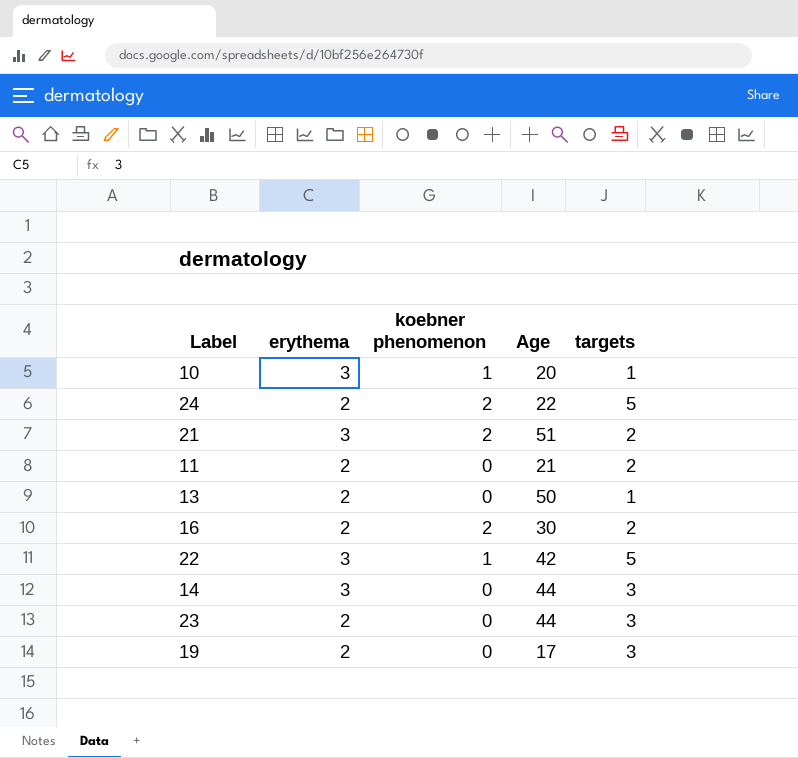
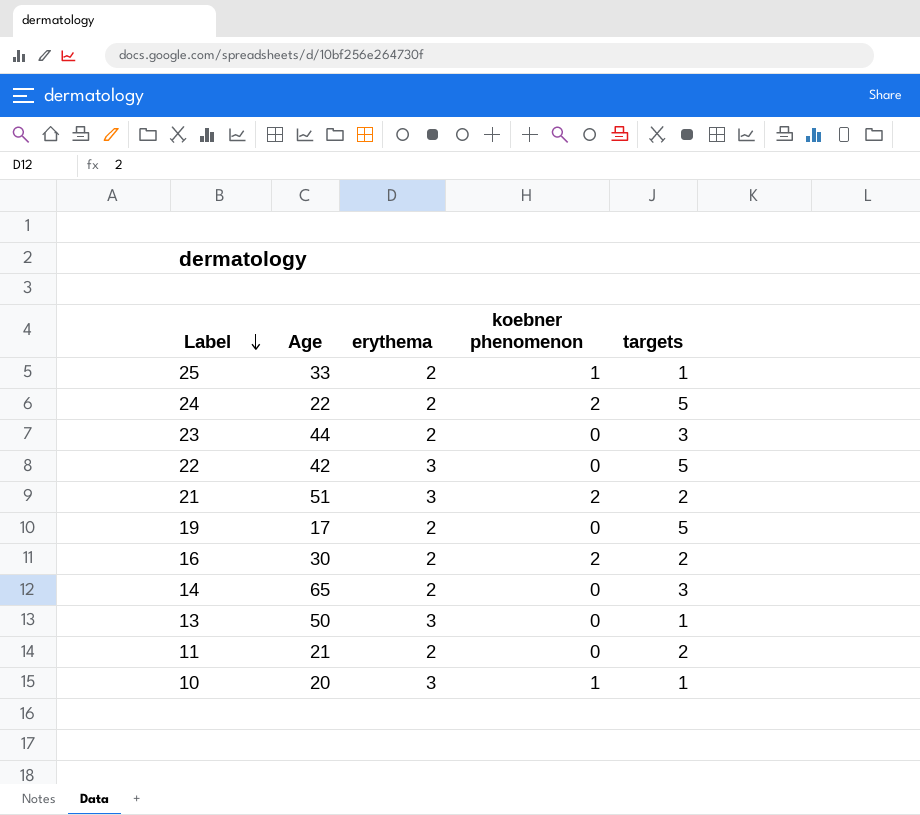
row order: none -> Label descending
column Age | position: 4 -> 2
row 25: none -> 33 | 2 | 1 | 1
22 | koebner phenomenon: 1 -> 0
19 | targets: 3 -> 5
14 | Age: 44 -> 65
14 | erythema: 3 -> 2
13 | erythema: 2 -> 3

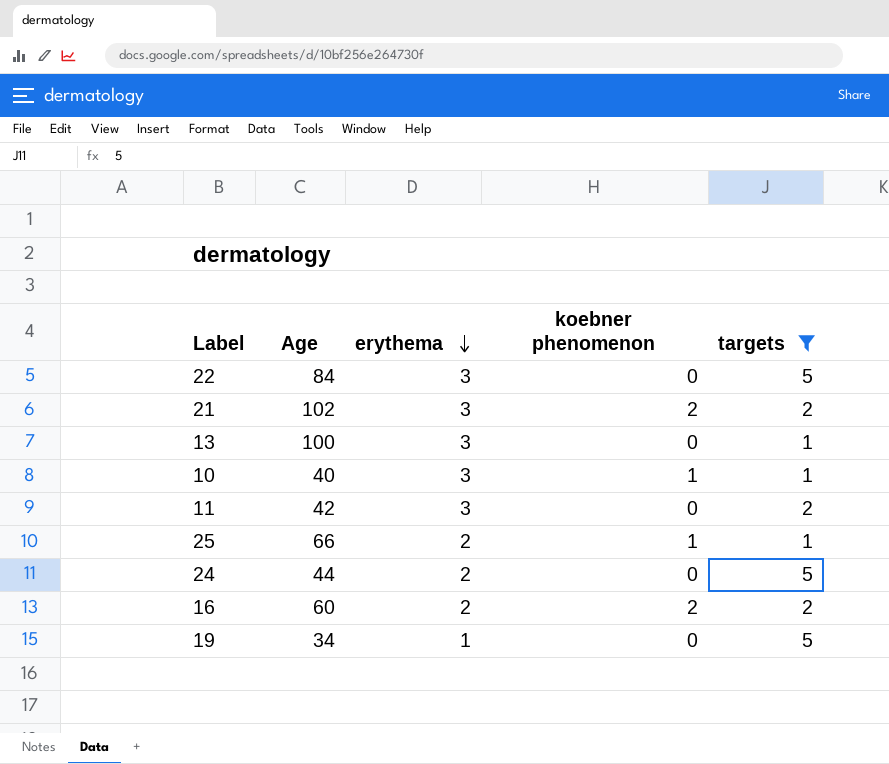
filter: none -> targets != 3
row order: Label descending -> erythema descending
22 | Age: 42 -> 84
21 | Age: 51 -> 102
13 | Age: 50 -> 100
10 | Age: 20 -> 40
11 | Age: 21 -> 42
11 | erythema: 2 -> 3
25 | Age: 33 -> 66
24 | Age: 22 -> 44
24 | koebner phenomenon: 2 -> 0
16 | Age: 30 -> 60
19 | Age: 17 -> 34
19 | erythema: 2 -> 1

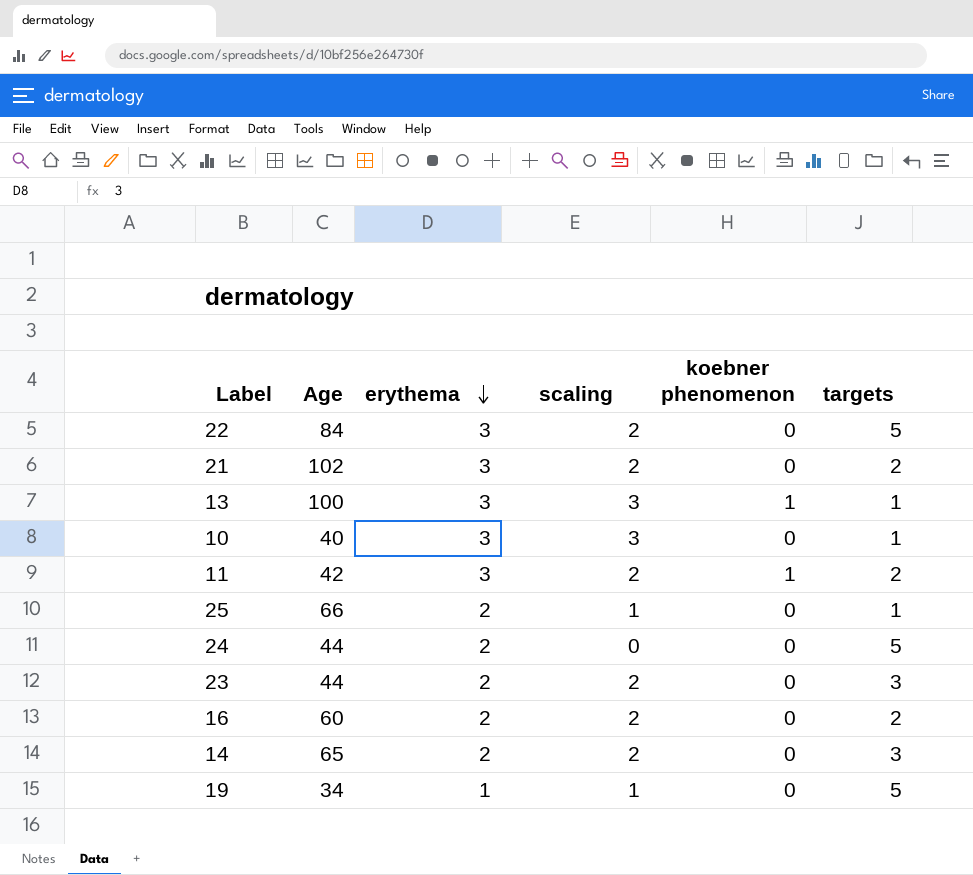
filter: targets != 3 -> none
column scaling | position: none -> 4
21 | koebner phenomenon: 2 -> 0
13 | koebner phenomenon: 0 -> 1
10 | koebner phenomenon: 1 -> 0
11 | koebner phenomenon: 0 -> 1
25 | koebner phenomenon: 1 -> 0
16 | koebner phenomenon: 2 -> 0

